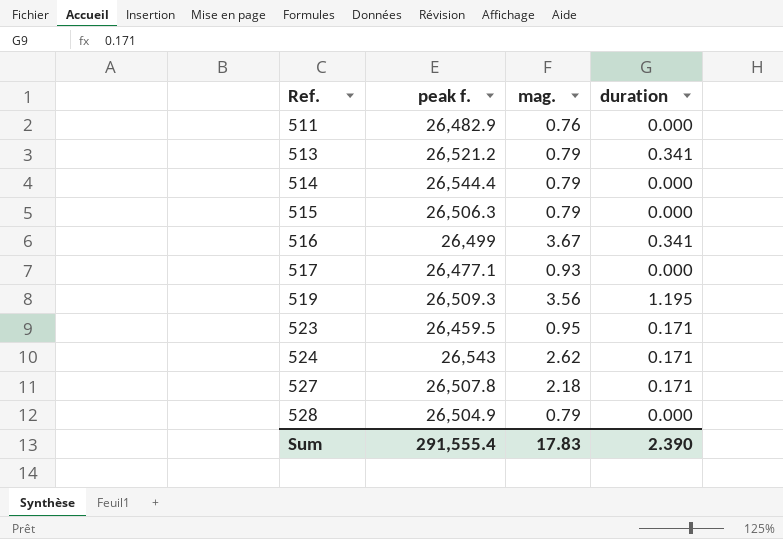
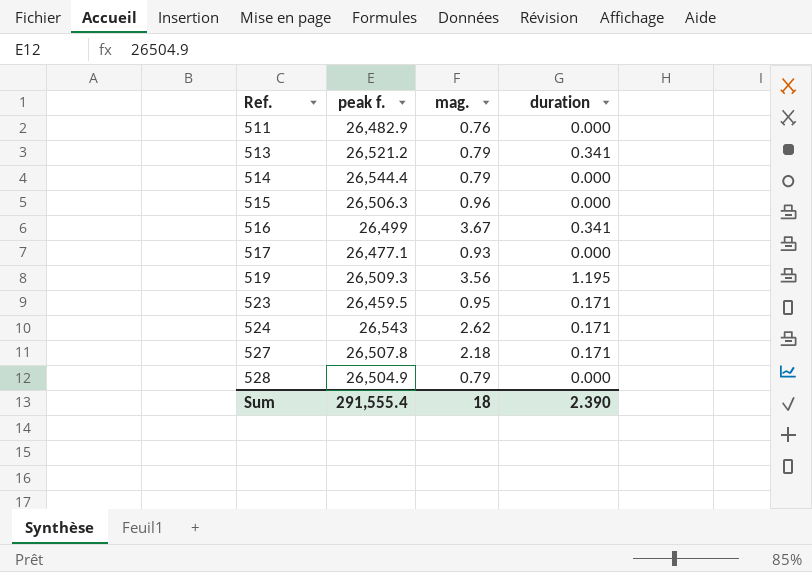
515 | mag.: 0.79 -> 0.96
Sum | mag.: 17.83 -> 18

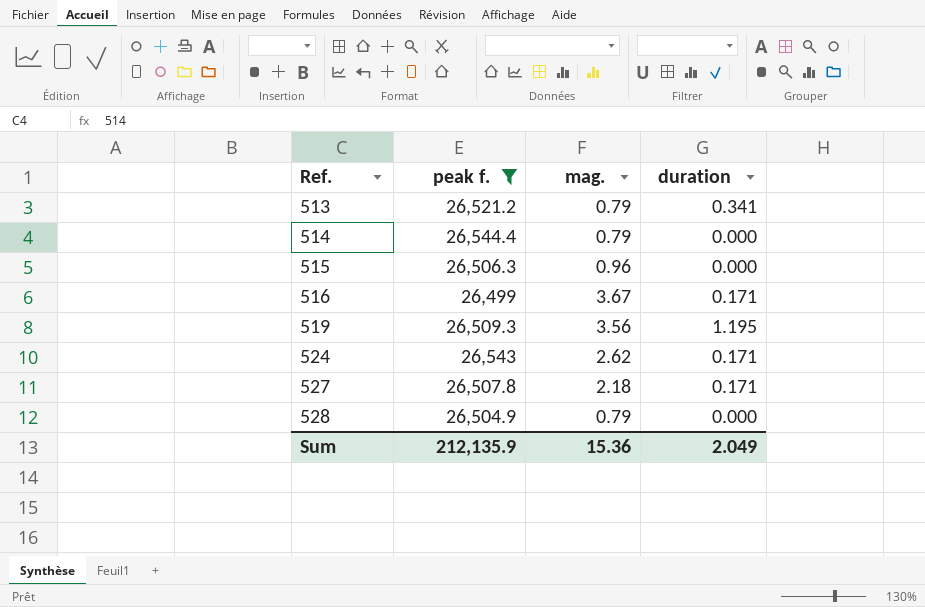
filter: none -> peak f. >= 26,499
516 | duration: 0.341 -> 0.171
Sum | peak f.: 291,555.4 -> 212,135.9
Sum | mag.: 18 -> 15.36
Sum | duration: 2.390 -> 2.049

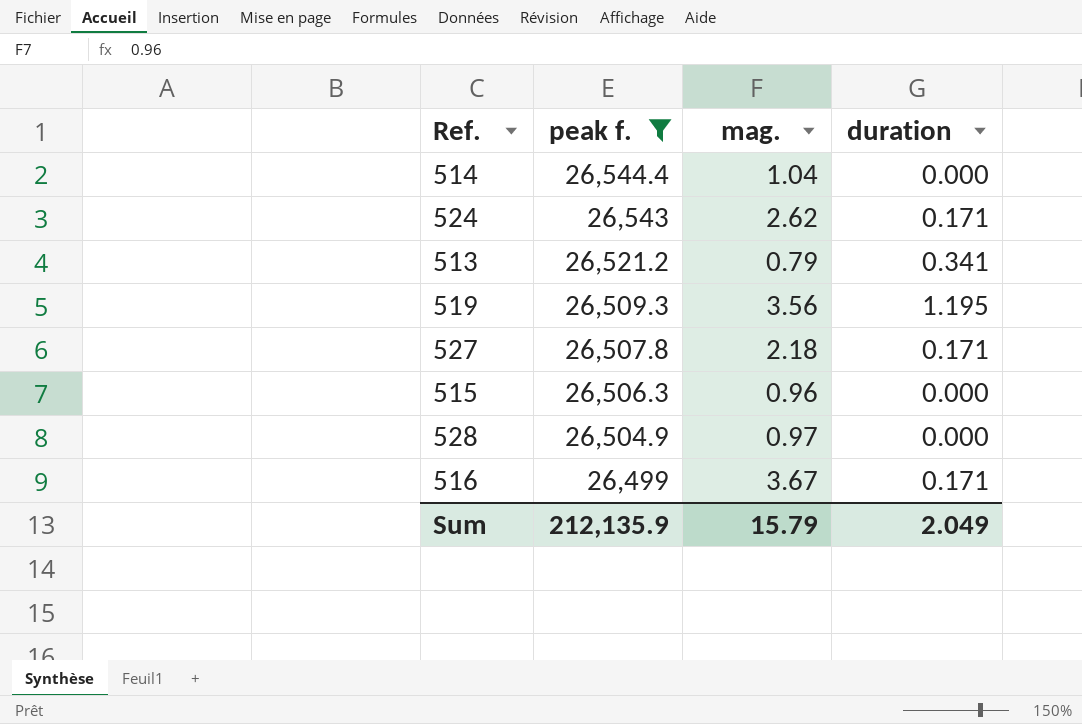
row order: Ref. ascending -> peak f. descending
514 | mag.: 0.79 -> 1.04
528 | mag.: 0.79 -> 0.97
Sum | mag.: 15.36 -> 15.79

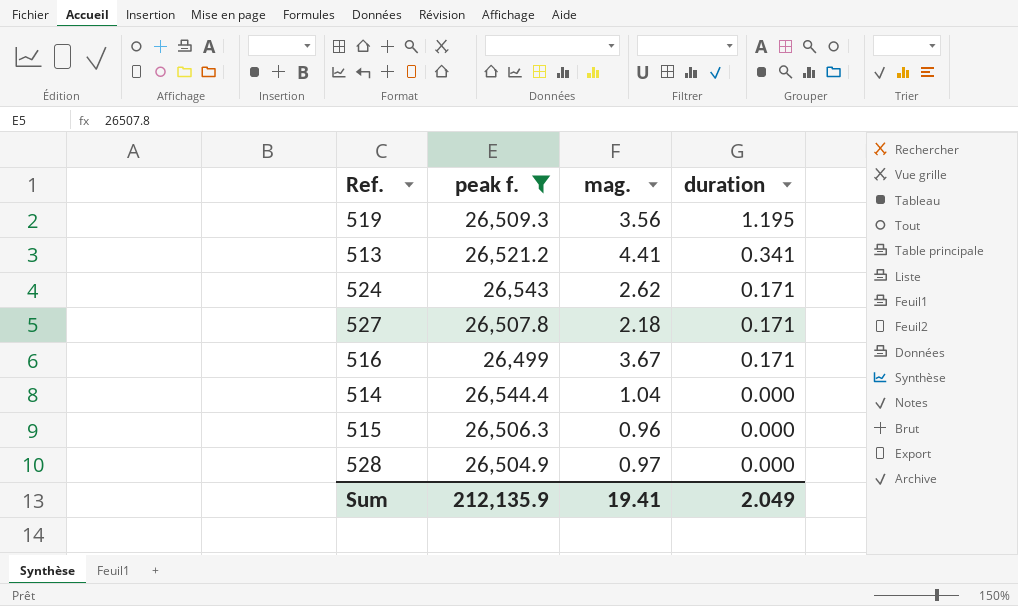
row order: peak f. descending -> duration descending
513 | mag.: 0.79 -> 4.41
Sum | mag.: 15.79 -> 19.41

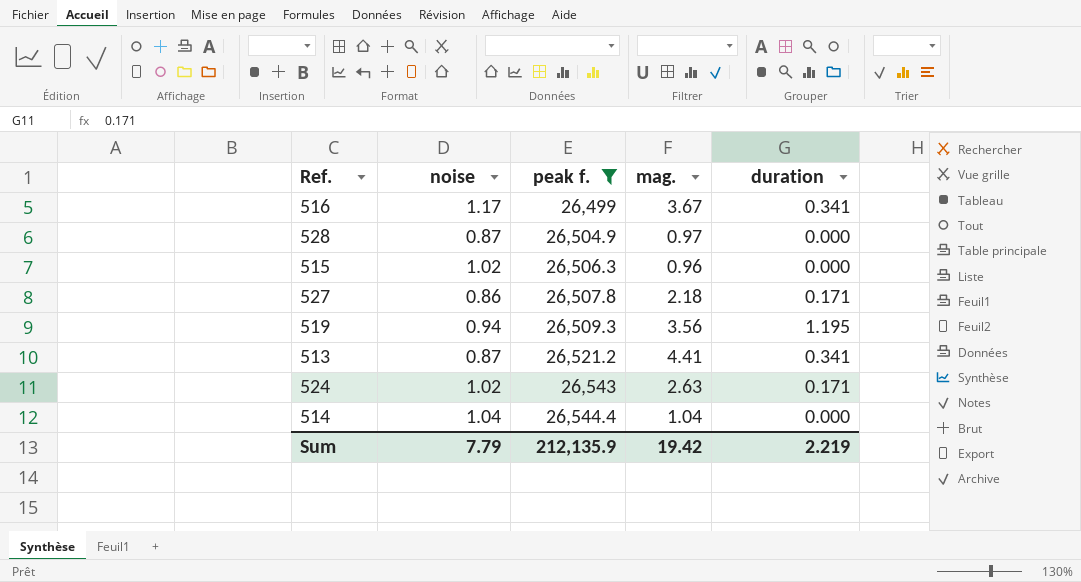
row order: duration descending -> peak f. ascending
column noise | position: none -> 2
516 | duration: 0.171 -> 0.341
524 | mag.: 2.62 -> 2.63
Sum | mag.: 19.41 -> 19.42
Sum | duration: 2.049 -> 2.219

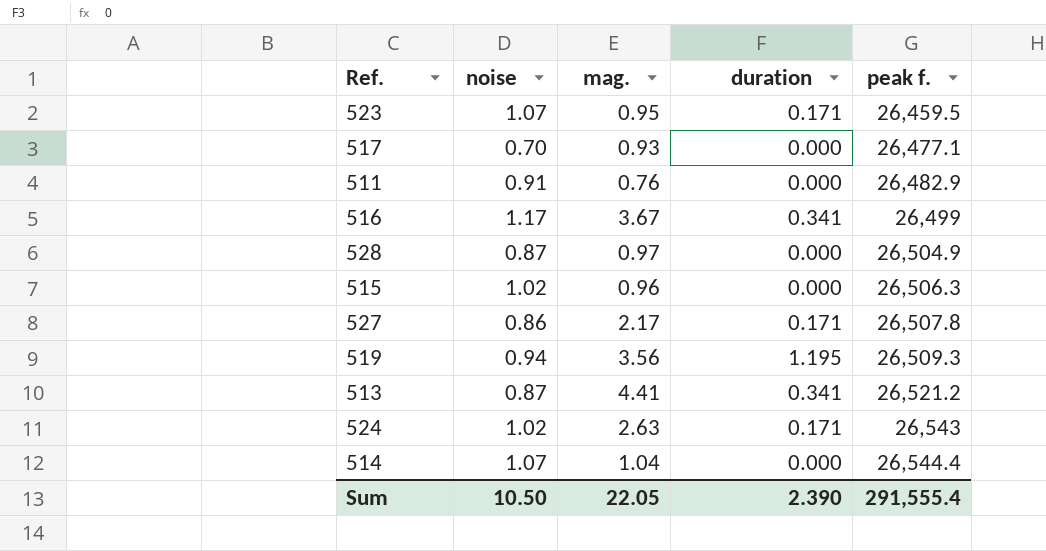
filter: peak f. >= 26,499 -> none
column peak f. | position: 3 -> 5
527 | mag.: 2.18 -> 2.17
514 | noise: 1.04 -> 1.07
Sum | noise: 7.79 -> 10.50
Sum | mag.: 19.42 -> 22.05
Sum | duration: 2.219 -> 2.390
Sum | peak f.: 212,135.9 -> 291,555.4

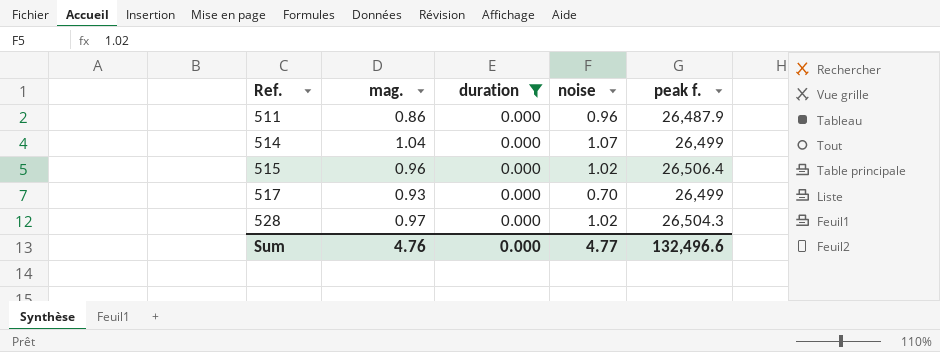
filter: none -> duration = 0.000
row order: peak f. ascending -> Ref. ascending
column noise | position: 2 -> 4
511 | mag.: 0.76 -> 0.86
511 | noise: 0.91 -> 0.96
511 | peak f.: 26,482.9 -> 26,487.9
514 | peak f.: 26,544.4 -> 26,499
515 | peak f.: 26,506.3 -> 26,506.4
517 | peak f.: 26,477.1 -> 26,499
528 | noise: 0.87 -> 1.02
528 | peak f.: 26,504.9 -> 26,504.3
Sum | mag.: 22.05 -> 4.76
Sum | duration: 2.390 -> 0.000
Sum | noise: 10.50 -> 4.77
Sum | peak f.: 291,555.4 -> 132,496.6

